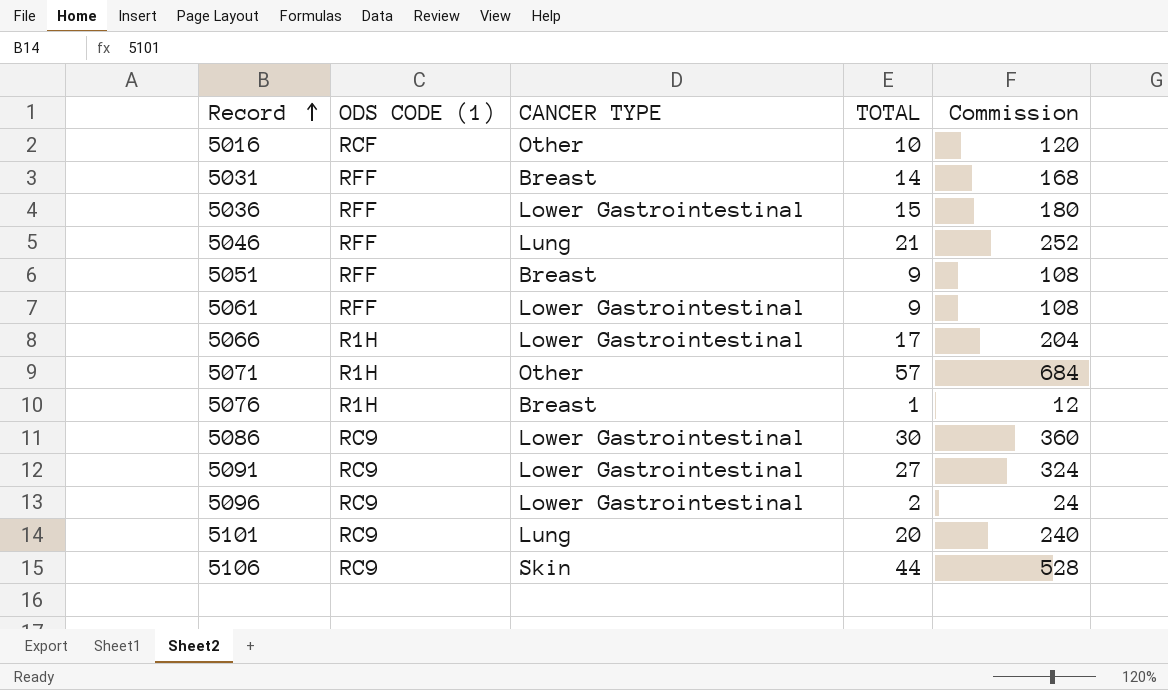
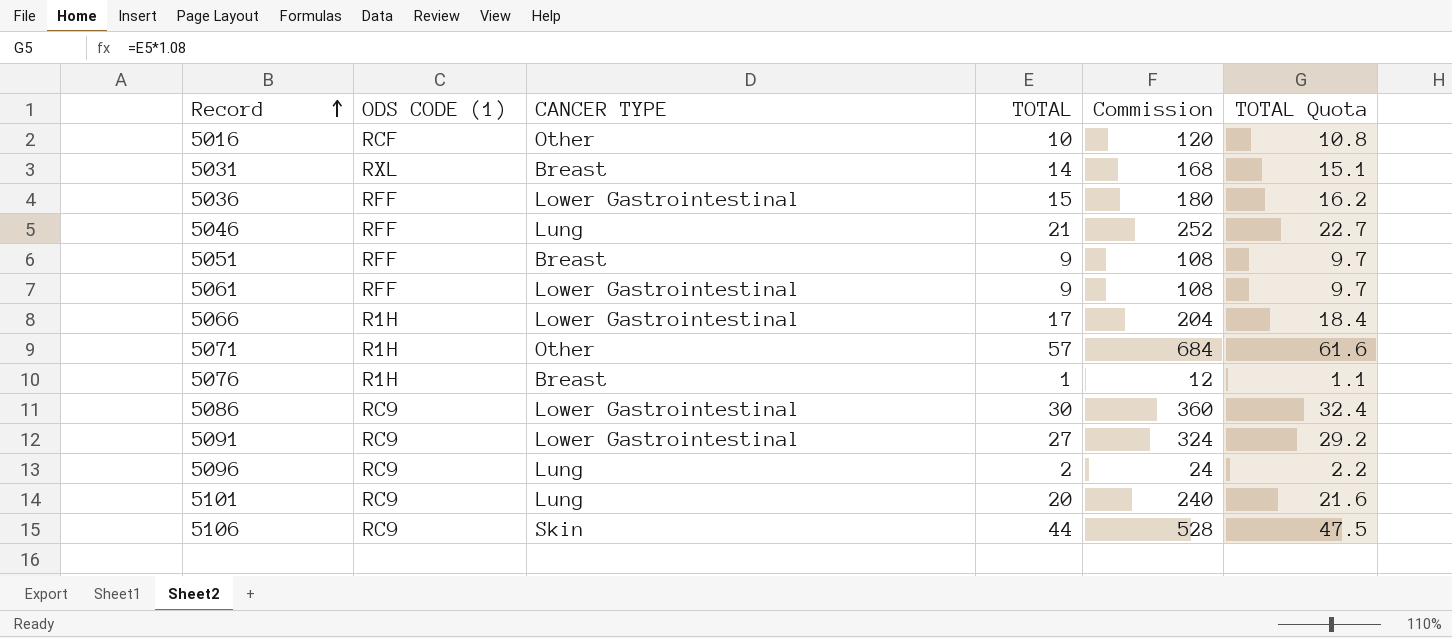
column TOTAL Quota | formula: none -> [TOTAL] * 1.08
5031 | ODS CODE (1): RFF -> RXL
5096 | CANCER TYPE: Lower Gastrointestinal -> Lung

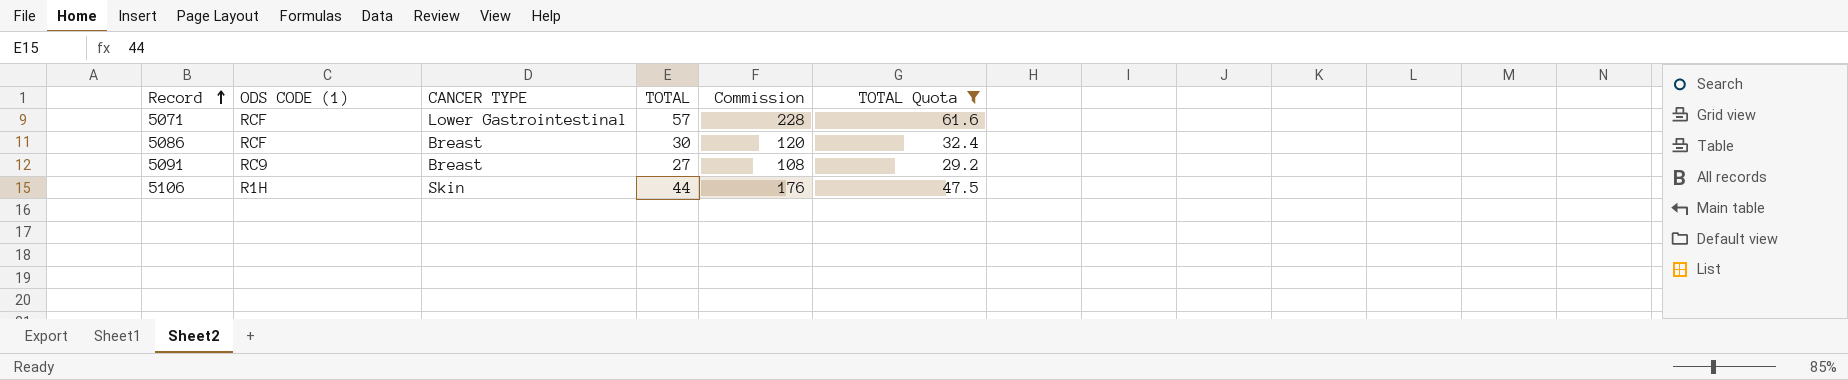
filter: none -> TOTAL Quota >= 29.2
column Commission | formula: [TOTAL] * 12 -> [TOTAL] * 4
5071 | ODS CODE (1): R1H -> RCF
5071 | CANCER TYPE: Other -> Lower Gastrointestinal
5086 | ODS CODE (1): RC9 -> RCF
5086 | CANCER TYPE: Lower Gastrointestinal -> Breast
5091 | CANCER TYPE: Lower Gastrointestinal -> Breast
5106 | ODS CODE (1): RC9 -> R1H

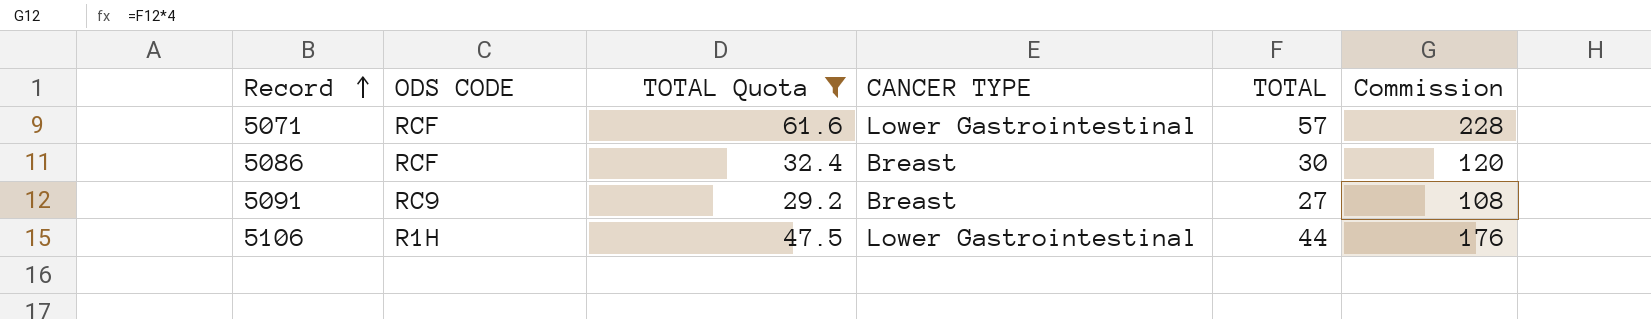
column name: ODS CODE (1) -> ODS CODE
column TOTAL Quota | position: 6 -> 3
5106 | CANCER TYPE: Skin -> Lower Gastrointestinal

